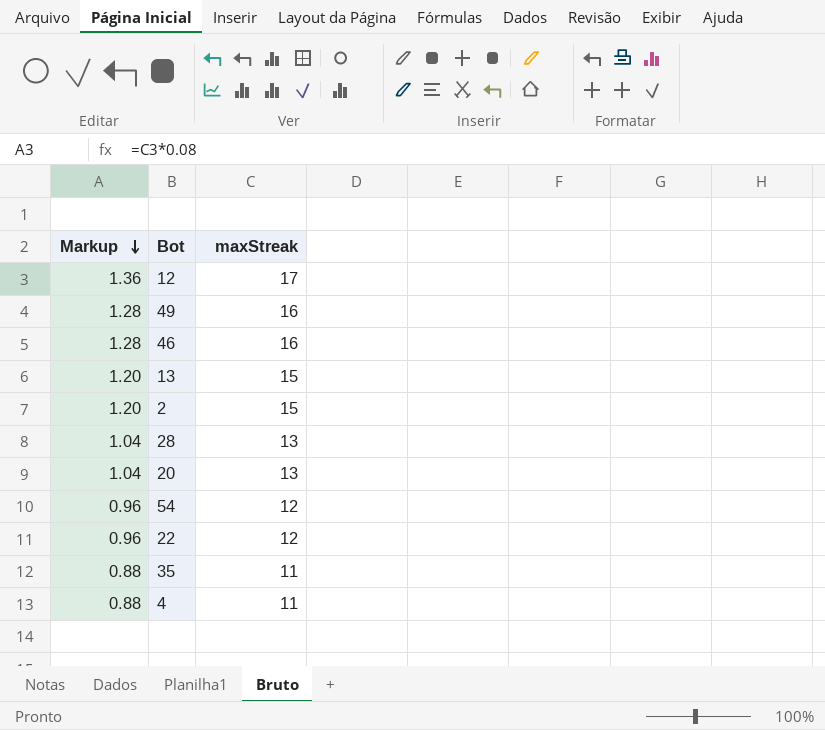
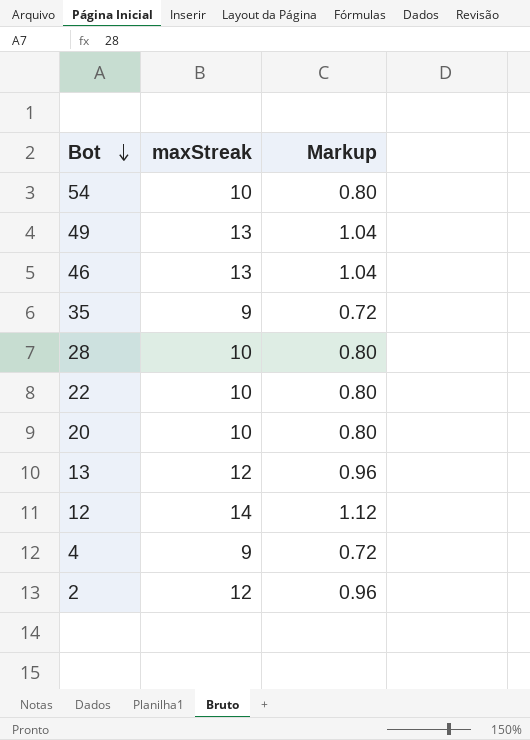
row order: Markup descending -> Bot descending
column Markup | position: 1 -> 3
54 | maxStreak: 12 -> 10
54 | Markup: 0.96 -> 0.80
49 | maxStreak: 16 -> 13
49 | Markup: 1.28 -> 1.04
46 | maxStreak: 16 -> 13
46 | Markup: 1.28 -> 1.04
35 | maxStreak: 11 -> 9
35 | Markup: 0.88 -> 0.72
28 | maxStreak: 13 -> 10
28 | Markup: 1.04 -> 0.80
22 | maxStreak: 12 -> 10
22 | Markup: 0.96 -> 0.80
20 | maxStreak: 13 -> 10
20 | Markup: 1.04 -> 0.80
13 | maxStreak: 15 -> 12
13 | Markup: 1.20 -> 0.96
12 | maxStreak: 17 -> 14
12 | Markup: 1.36 -> 1.12
4 | maxStreak: 11 -> 9
4 | Markup: 0.88 -> 0.72
2 | maxStreak: 15 -> 12
2 | Markup: 1.20 -> 0.96

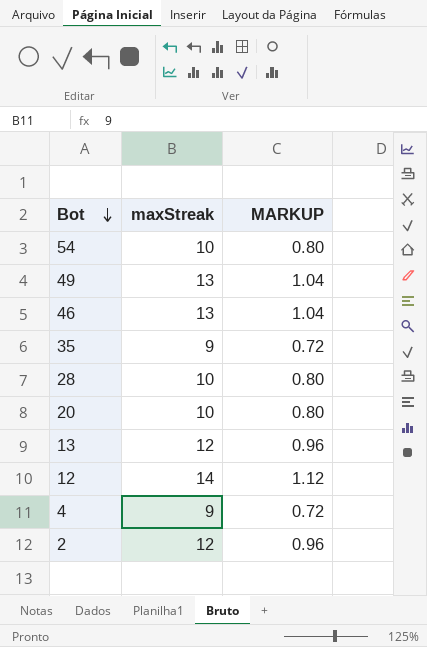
column name: Markup -> MARKUP
row 22: 10 | 0.80 -> none

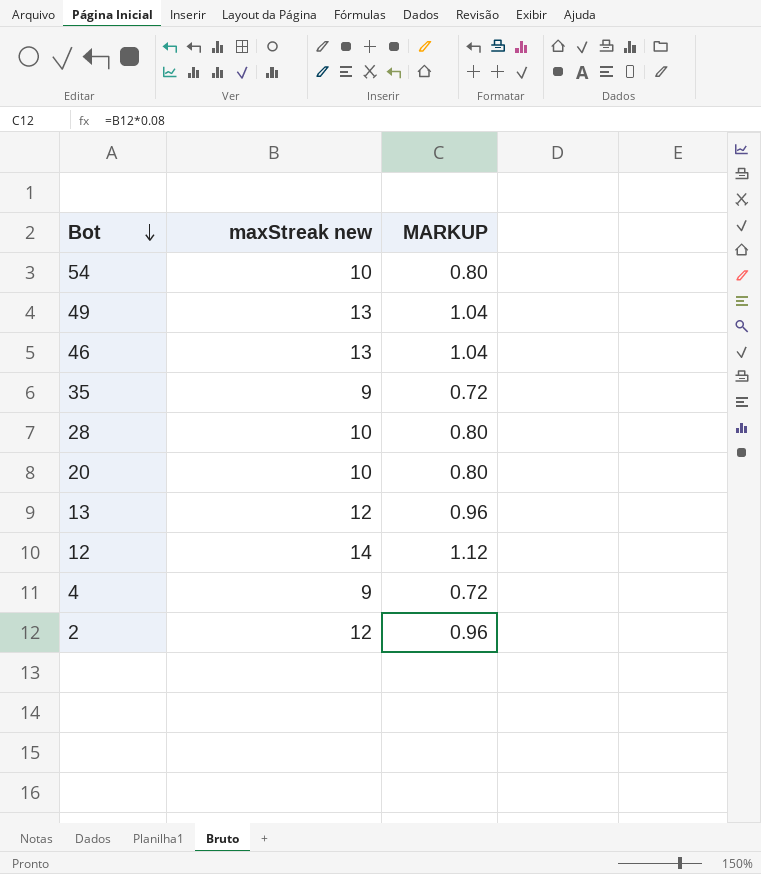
column name: maxStreak -> maxStreak new

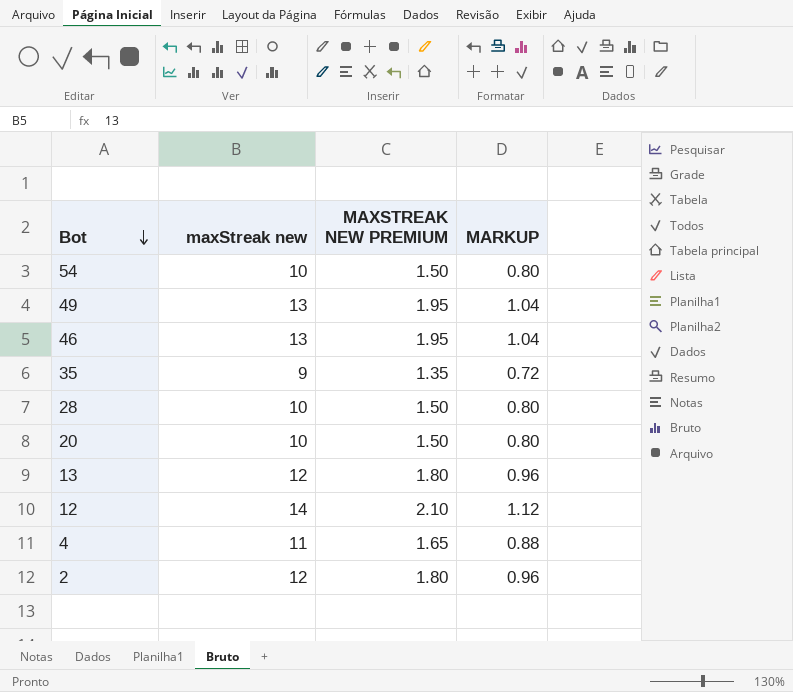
column MAXSTREAK NEW PREMIUM | formula: none -> [maxStreak new] * 0.15
4 | maxStreak new: 9 -> 11
4 | MARKUP: 0.72 -> 0.88

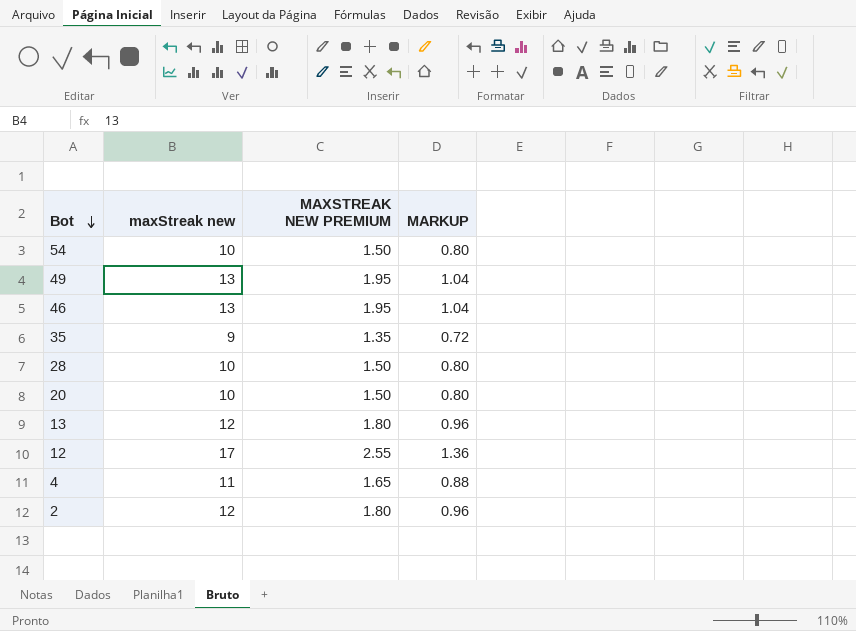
12 | maxStreak new: 14 -> 17
12 | MAXSTREAK NEW PREMIUM: 2.10 -> 2.55
12 | MARKUP: 1.12 -> 1.36

